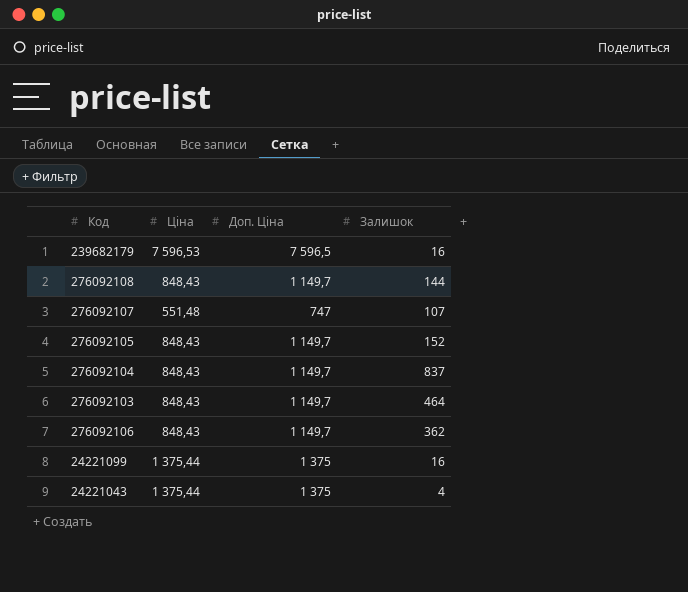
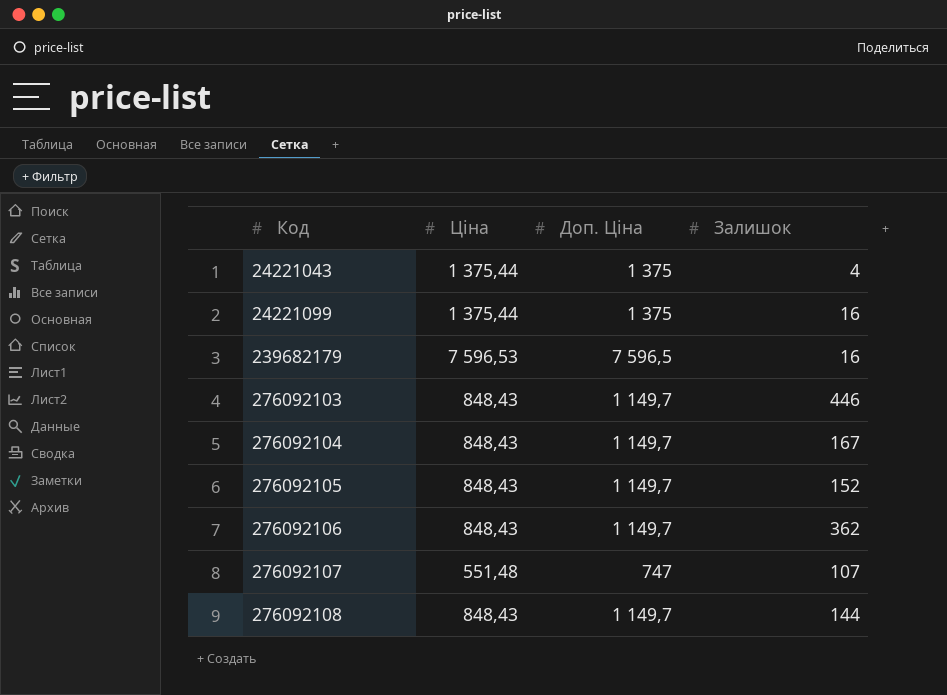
row order: none -> Код ascending
276092103 | Залишок: 464 -> 446
276092104 | Залишок: 837 -> 167

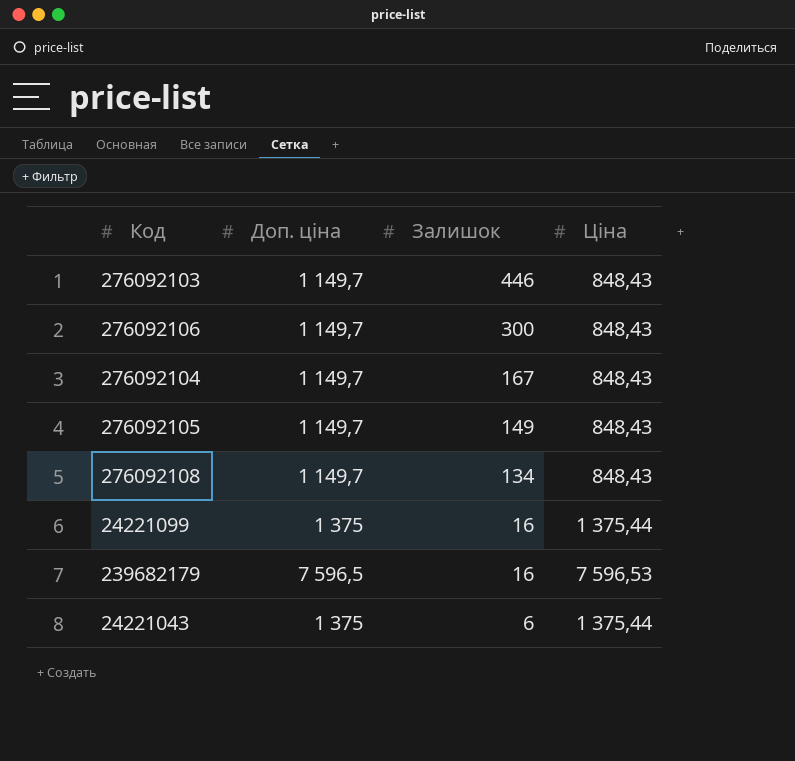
row order: Код ascending -> Залишок descending
column name: Доп. Ціна -> Доп. ціна
column Ціна | position: 2 -> 4
row 276092107: 551,48 | 747 | 107 -> none
276092106 | Залишок: 362 -> 300
276092105 | Залишок: 152 -> 149
276092108 | Залишок: 144 -> 134
24221043 | Залишок: 4 -> 6

